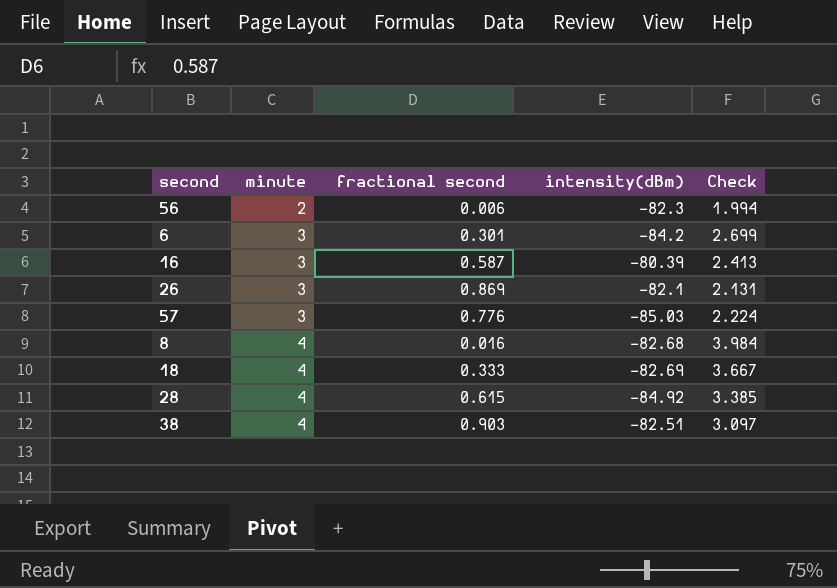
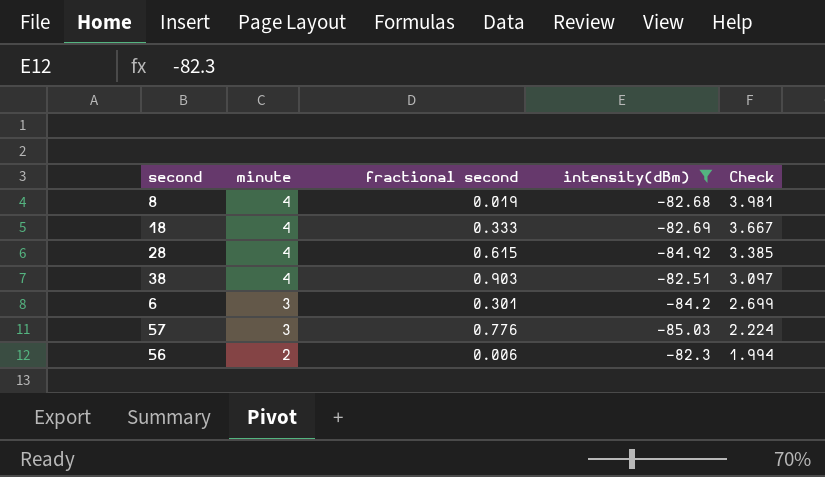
filter: none -> intensity(dBm) <= -82.3
row order: minute ascending -> minute descending
8 | fractional second: 0.016 -> 0.019
8 | Check: 3.984 -> 3.981

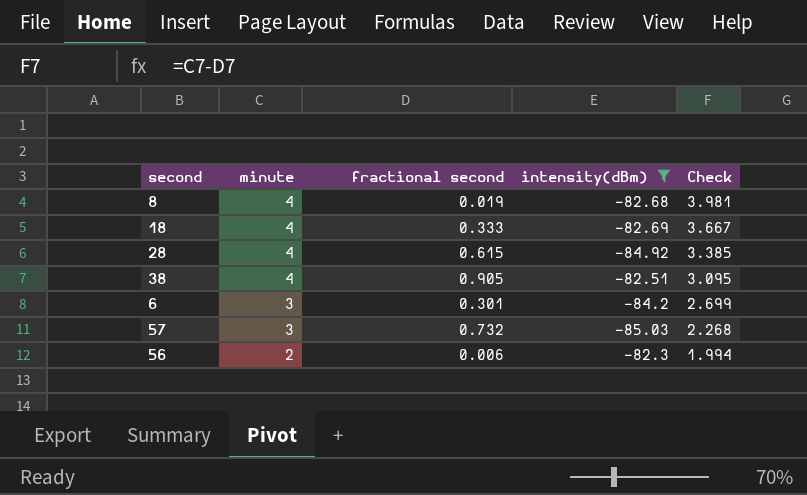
38 | fractional second: 0.903 -> 0.905
38 | Check: 3.097 -> 3.095
57 | fractional second: 0.776 -> 0.732
57 | Check: 2.224 -> 2.268

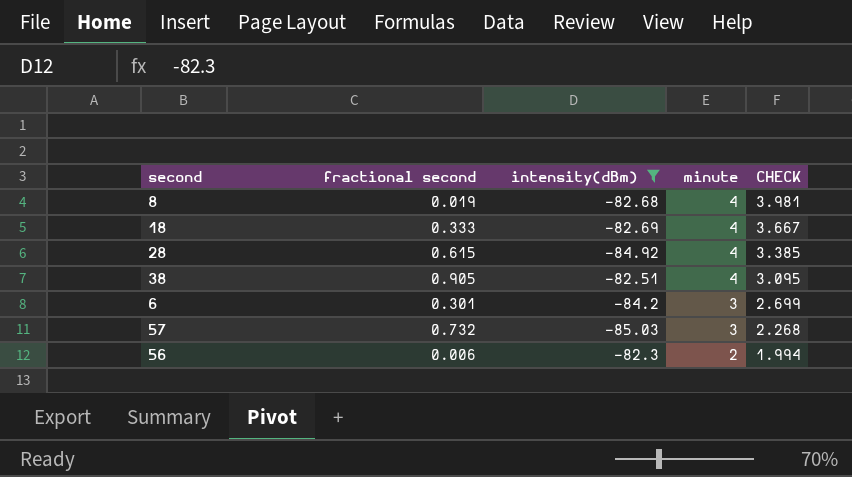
column minute | position: 2 -> 4
column name: Check -> CHECK

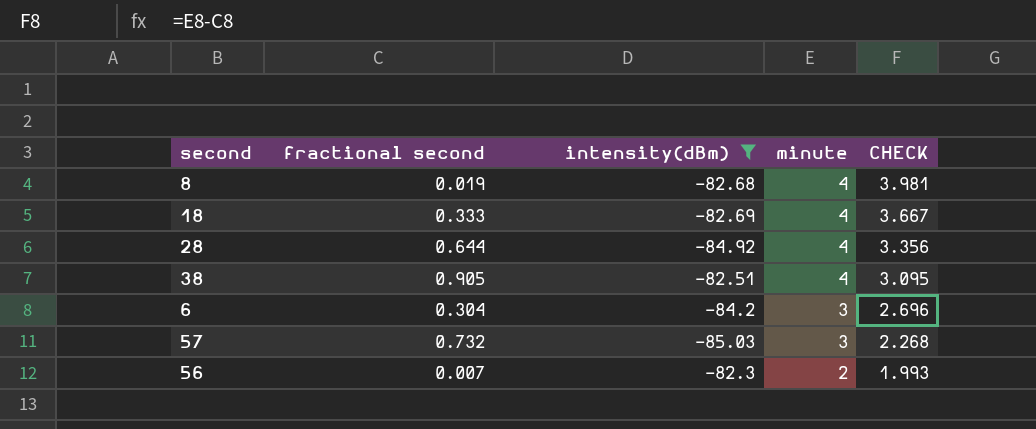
28 | fractional second: 0.615 -> 0.644
28 | CHECK: 3.385 -> 3.356
6 | fractional second: 0.301 -> 0.304
6 | CHECK: 2.699 -> 2.696
56 | fractional second: 0.006 -> 0.007
56 | CHECK: 1.994 -> 1.993

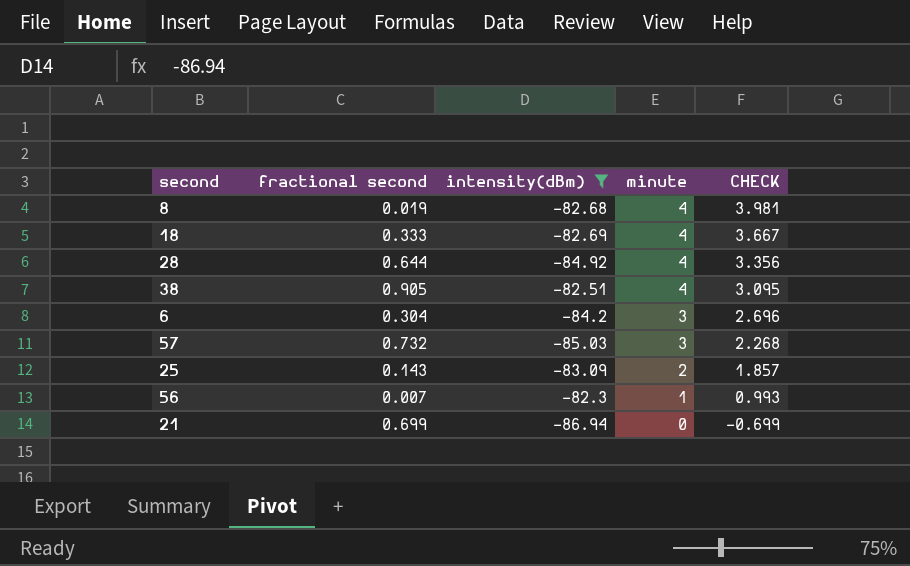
row 25: none -> 0.143 | -83.09 | 2 | 1.857
56 | minute: 2 -> 1
56 | CHECK: 1.993 -> 0.993
row 21: none -> 0.699 | -86.94 | 0 | -0.699

